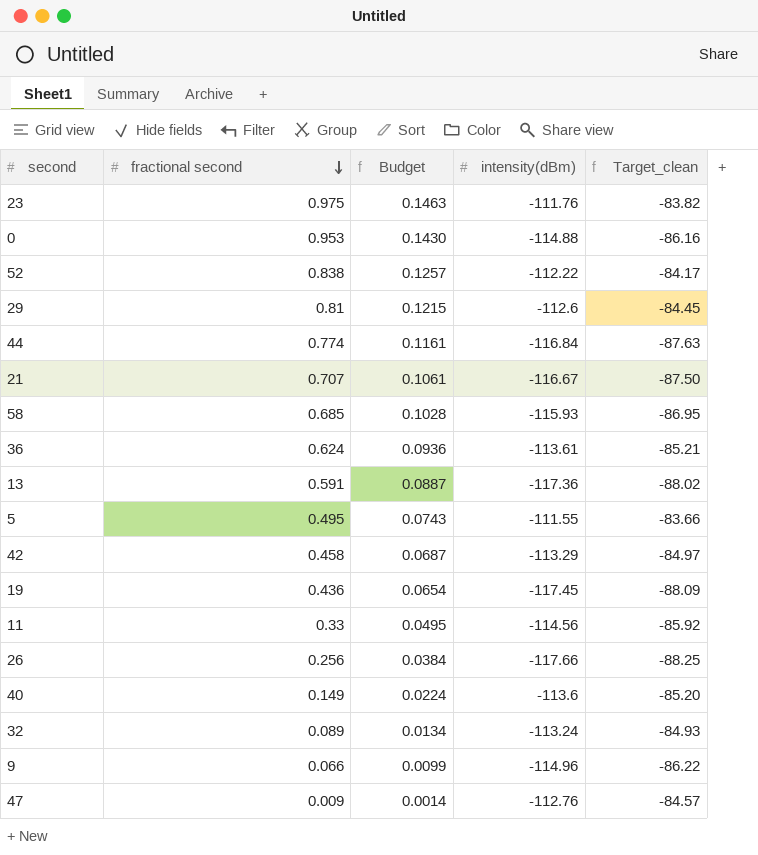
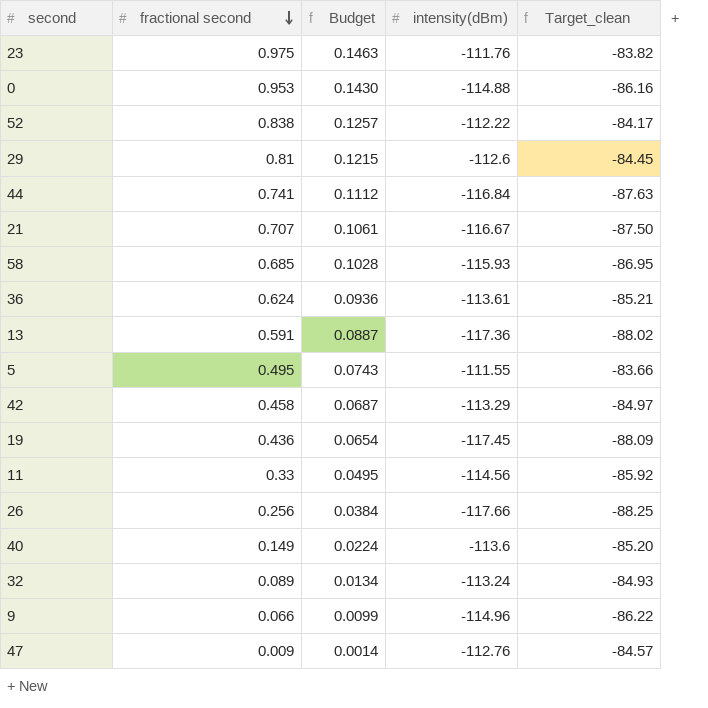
44 | fractional second: 0.774 -> 0.741
44 | Budget: 0.1161 -> 0.1112

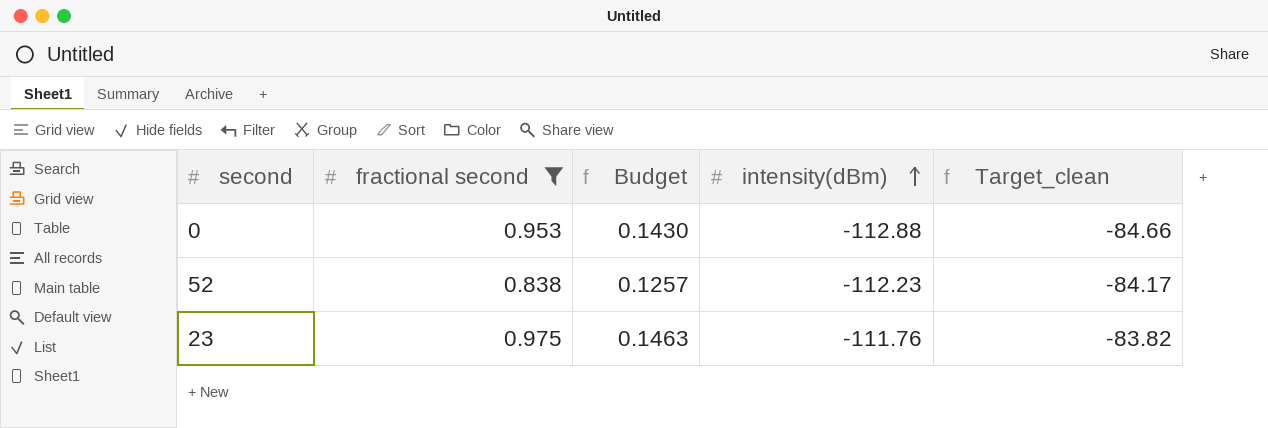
filter: none -> fractional second >= 0.838
row order: fractional second descending -> intensity(dBm) ascending
0 | intensity(dBm): -114.88 -> -112.88
0 | Target_clean: -86.16 -> -84.66
52 | intensity(dBm): -112.22 -> -112.23

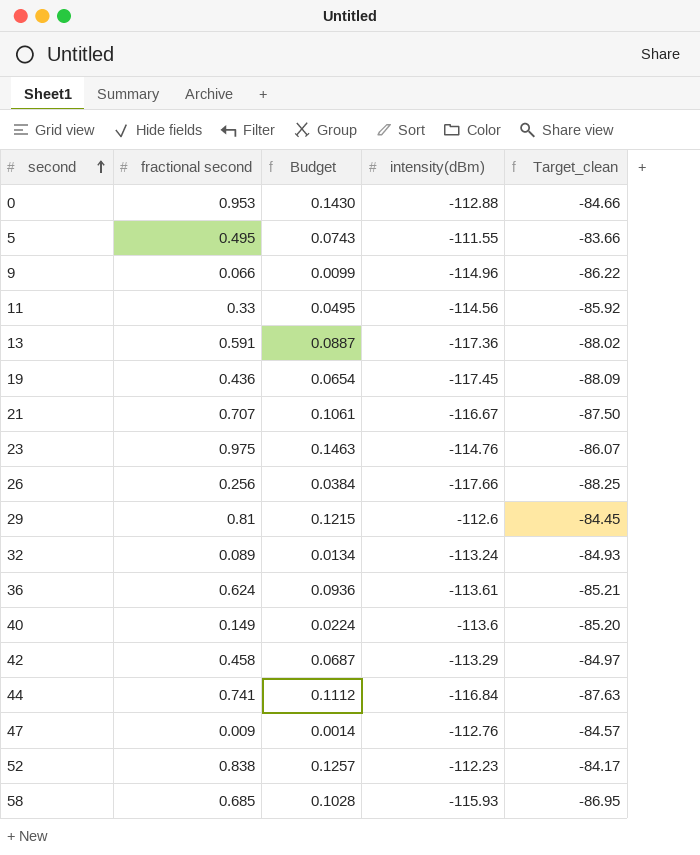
filter: fractional second >= 0.838 -> none
row order: intensity(dBm) ascending -> second ascending
23 | intensity(dBm): -111.76 -> -114.76
23 | Target_clean: -83.82 -> -86.07

